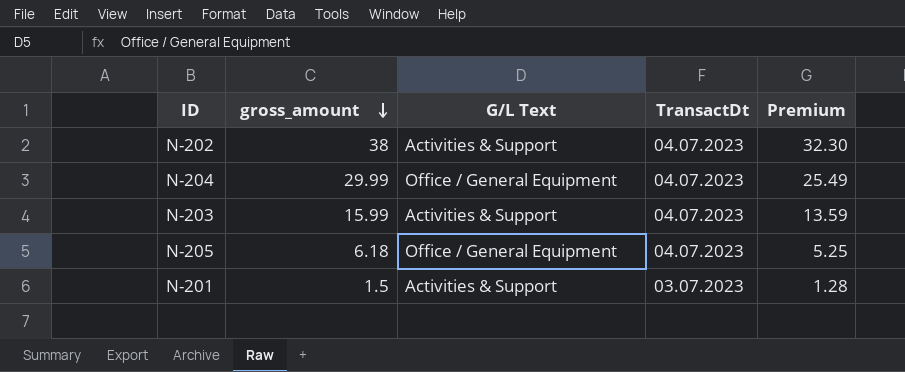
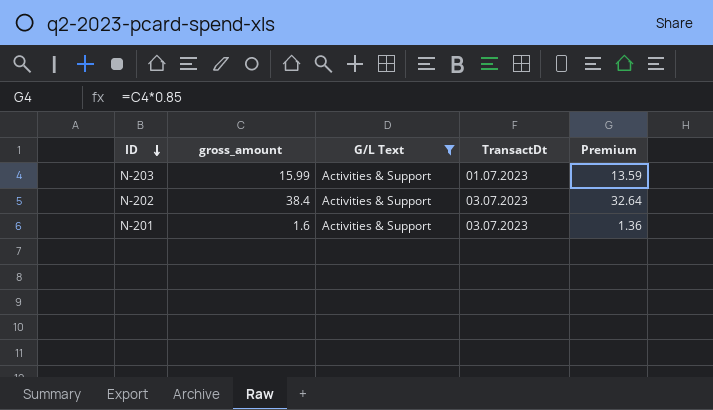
filter: none -> G/L Text = Activities & Support
row order: gross_amount descending -> ID descending
N-203 | TransactDt: 04.07.2023 -> 01.07.2023
N-202 | gross_amount: 38 -> 38.4
N-202 | TransactDt: 04.07.2023 -> 03.07.2023
N-202 | Premium: 32.30 -> 32.64
N-201 | gross_amount: 1.5 -> 1.6
N-201 | Premium: 1.28 -> 1.36

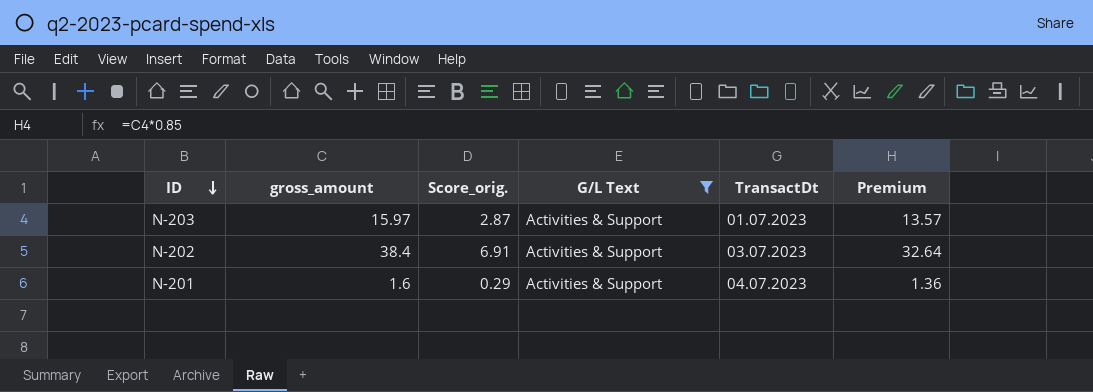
column Score_orig. | formula: none -> [gross_amount] * 0.18
N-203 | gross_amount: 15.99 -> 15.97
N-203 | Premium: 13.59 -> 13.57
N-201 | TransactDt: 03.07.2023 -> 04.07.2023

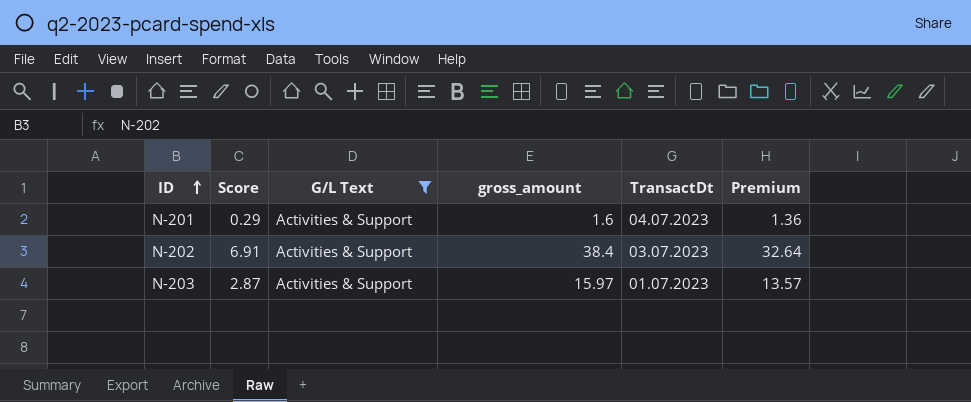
row order: ID descending -> ID ascending
column name: Score_orig. -> Score
column gross_amount | position: 2 -> 4

